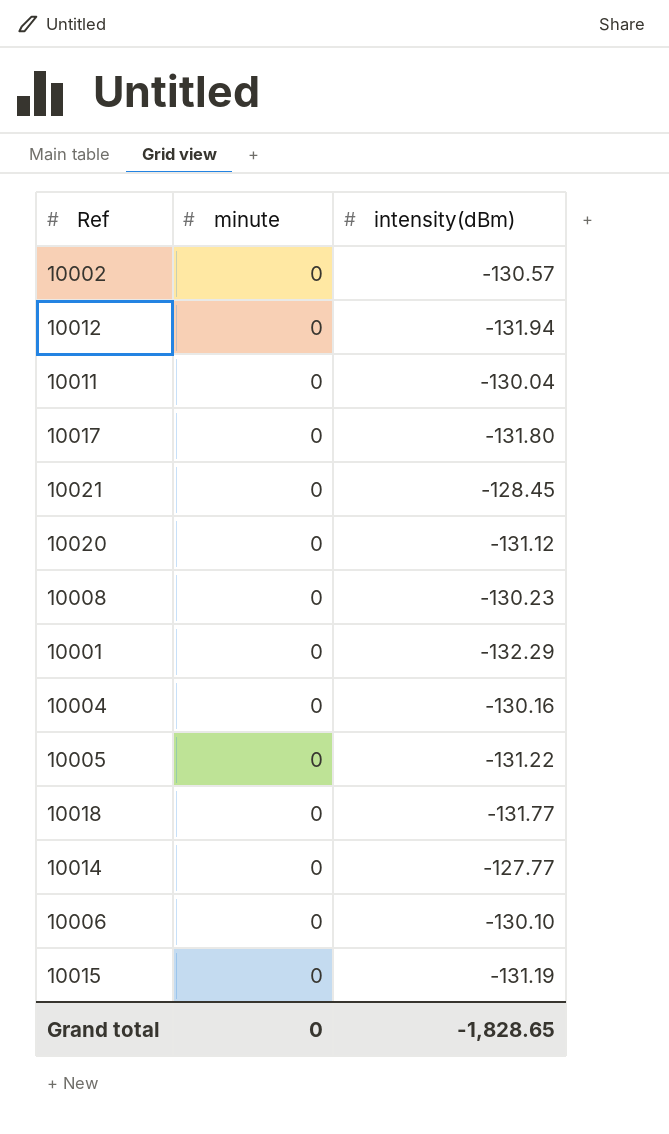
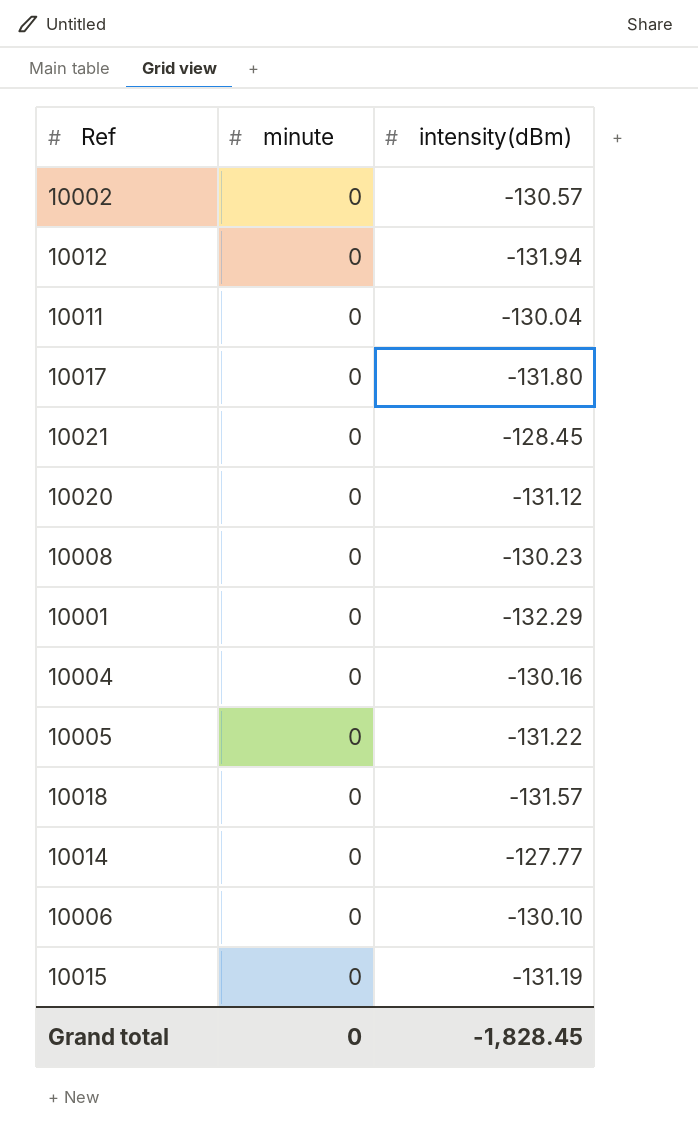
10018 | intensity(dBm): -131.77 -> -131.57
Grand total | intensity(dBm): -1,828.65 -> -1,828.45

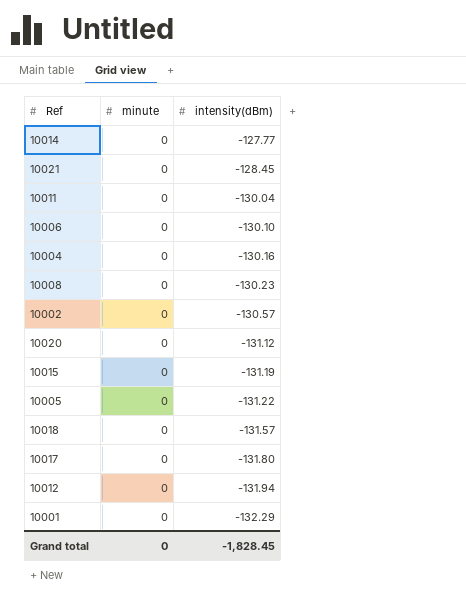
row order: none -> intensity(dBm) descending

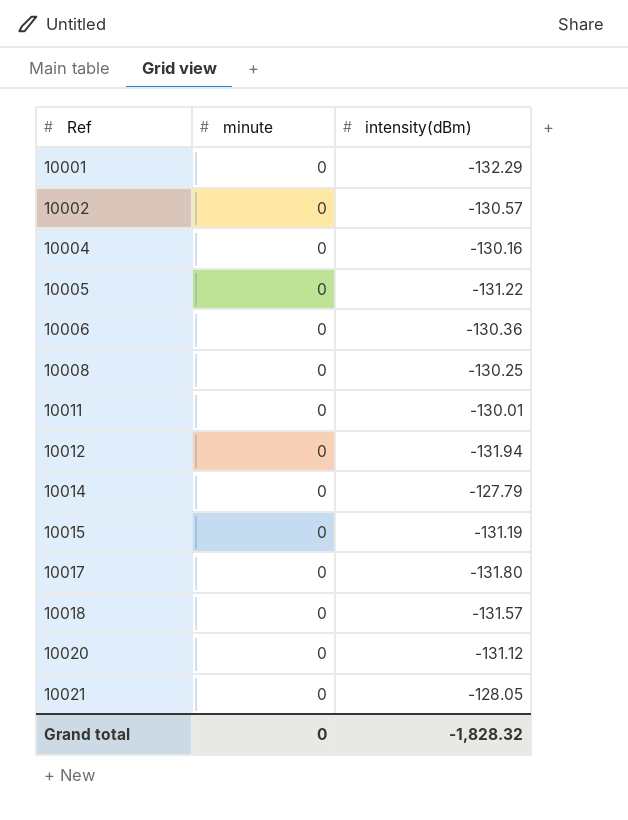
row order: intensity(dBm) descending -> Ref ascending
10006 | intensity(dBm): -130.10 -> -130.36
10008 | intensity(dBm): -130.23 -> -130.25
10011 | intensity(dBm): -130.04 -> -130.01
10014 | intensity(dBm): -127.77 -> -127.79
10021 | intensity(dBm): -128.45 -> -128.05
Grand total | intensity(dBm): -1,828.45 -> -1,828.32

